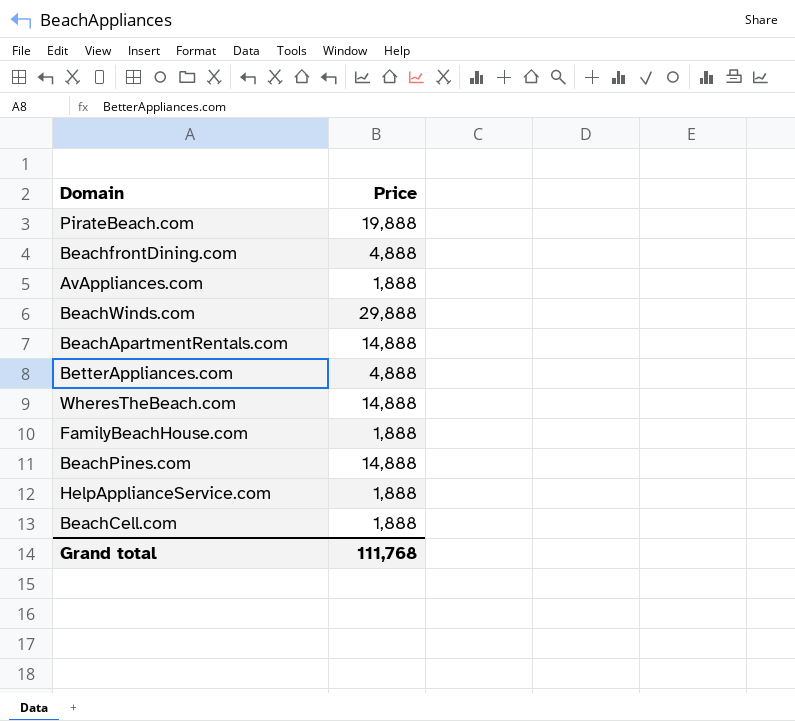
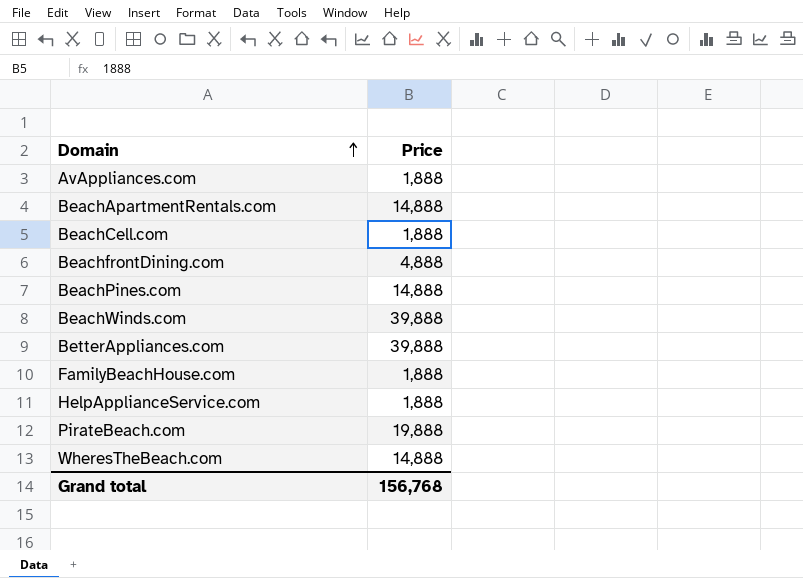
row order: none -> Domain ascending
BeachWinds.com | Price: 29,888 -> 39,888
BetterAppliances.com | Price: 4,888 -> 39,888
Grand total | Price: 111,768 -> 156,768

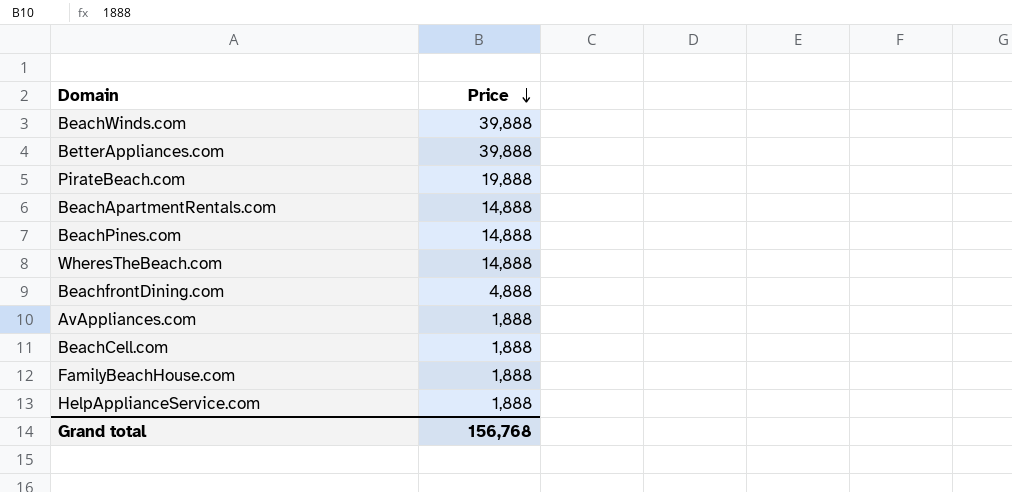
row order: Domain ascending -> Price descending

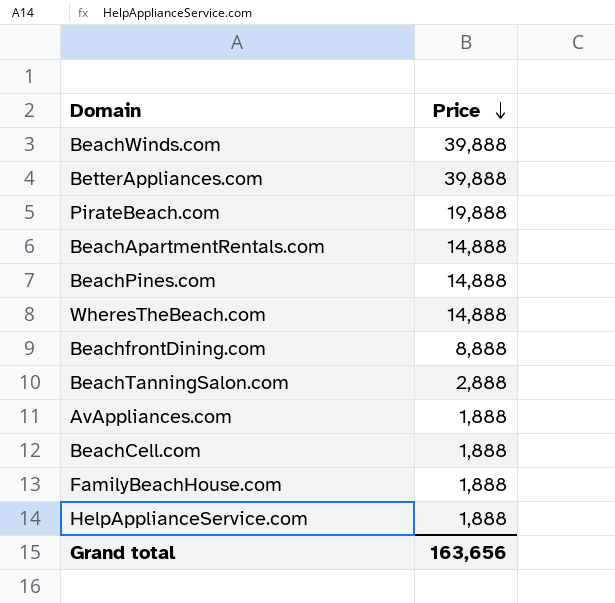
BeachfrontDining.com | Price: 4,888 -> 8,888
row BeachTanningSalon.com: none -> 2,888
Grand total | Price: 156,768 -> 163,656

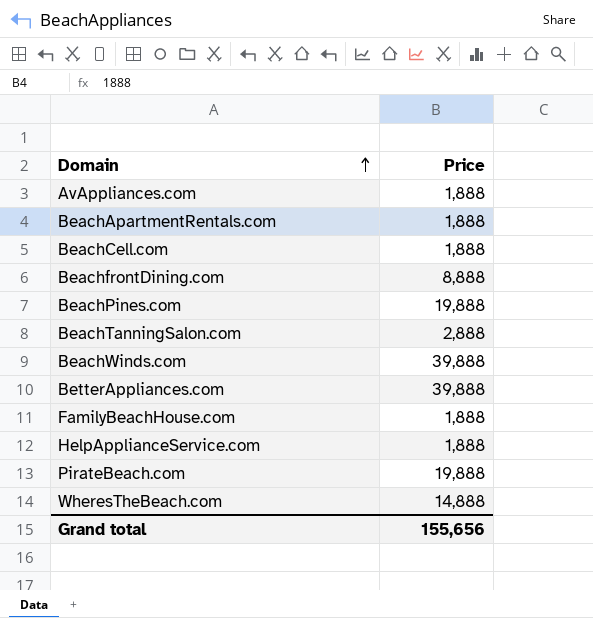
row order: Price descending -> Domain ascending
BeachApartmentRentals.com | Price: 14,888 -> 1,888
BeachPines.com | Price: 14,888 -> 19,888
Grand total | Price: 163,656 -> 155,656

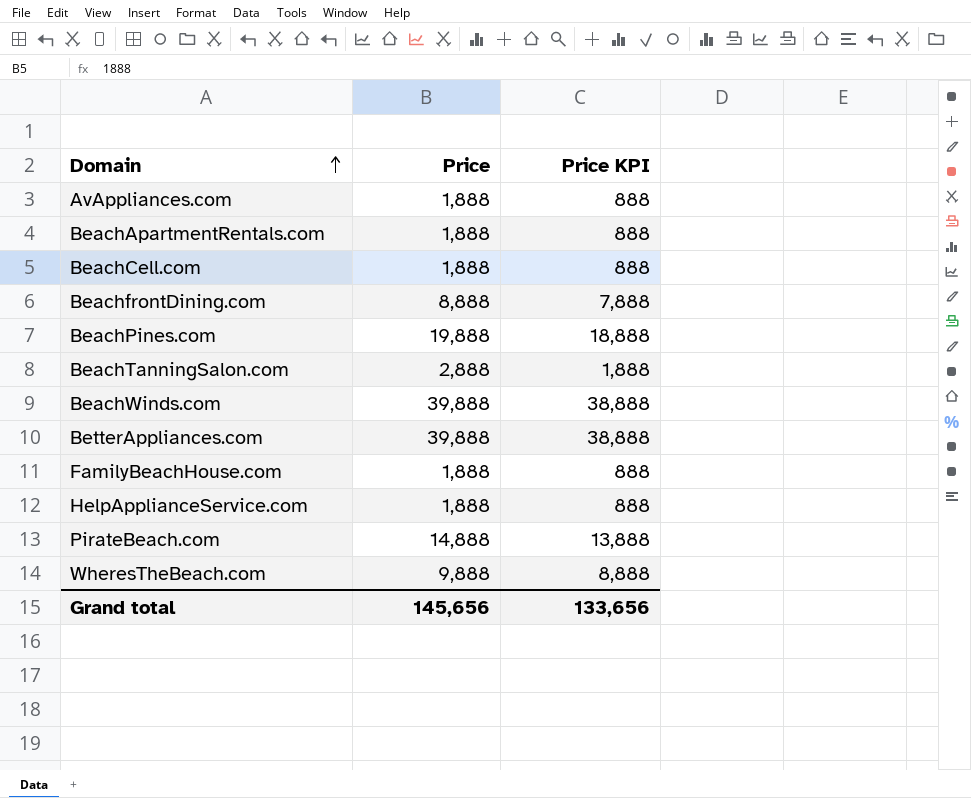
column Price KPI | formula: none -> [Price] - 1000
PirateBeach.com | Price: 19,888 -> 14,888
WheresTheBeach.com | Price: 14,888 -> 9,888
Grand total | Price: 155,656 -> 145,656

